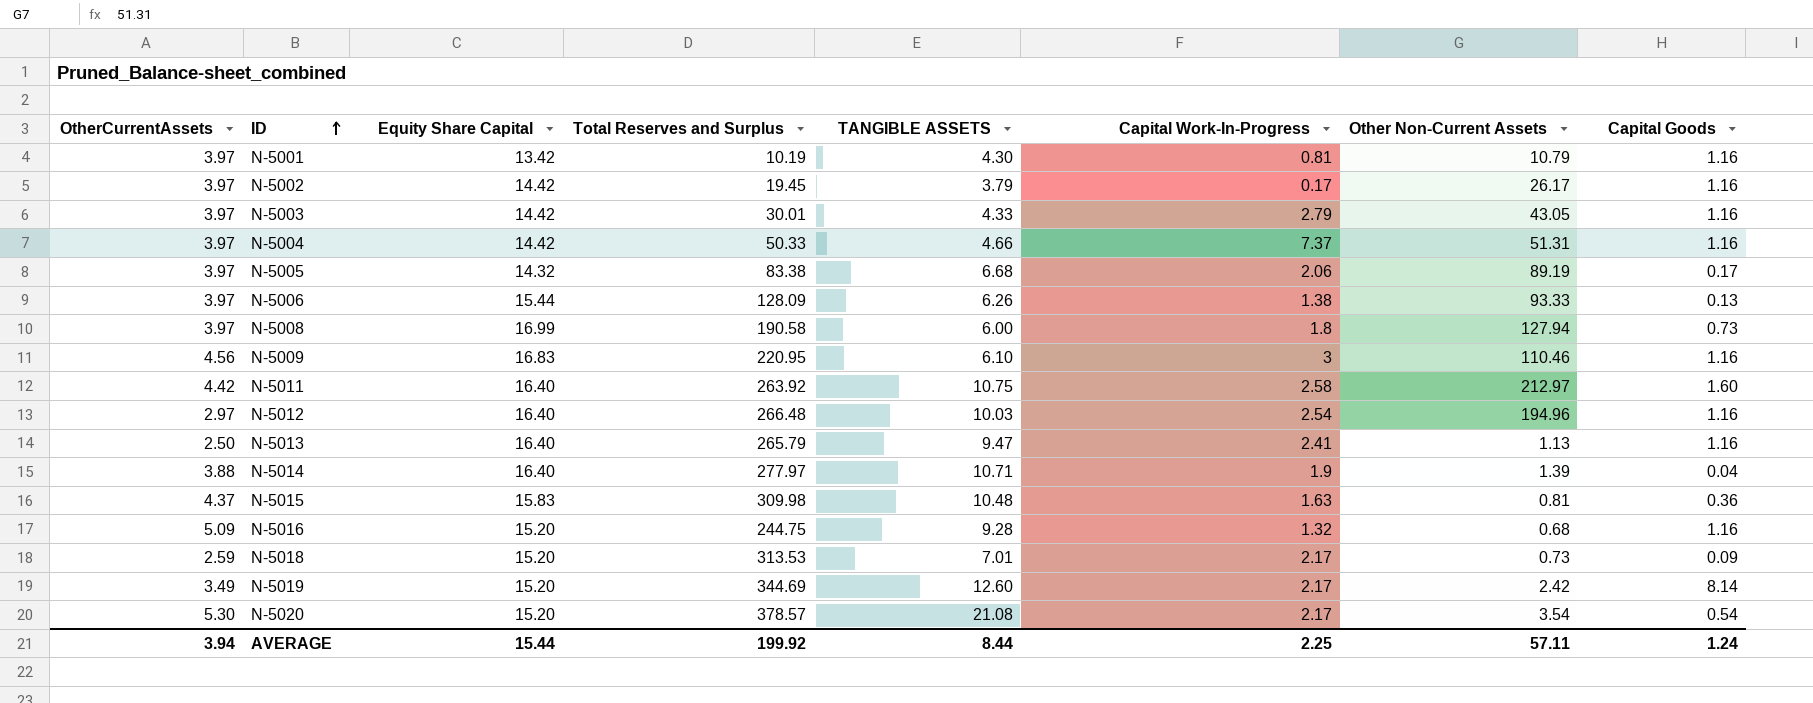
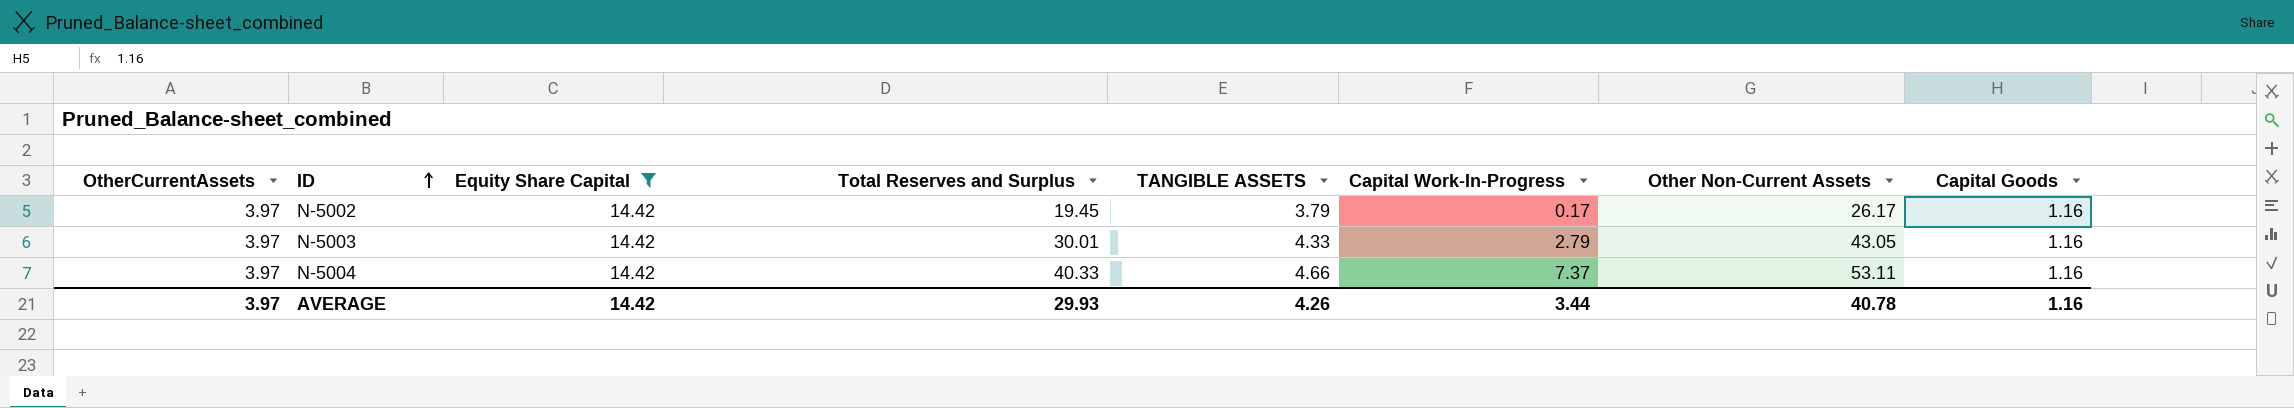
filter: none -> Equity Share Capital = 14.42
N-5004 | Total Reserves and Surplus: 50.33 -> 40.33
N-5004 | Other Non-Current Assets: 51.31 -> 53.11
AVERAGE | OtherCurrentAssets: 3.94 -> 3.97
AVERAGE | Equity Share Capital: 15.44 -> 14.42
AVERAGE | Total Reserves and Surplus: 199.92 -> 29.93
AVERAGE | TANGIBLE ASSETS: 8.44 -> 4.26
AVERAGE | Capital Work-In-Progress: 2.25 -> 3.44
AVERAGE | Other Non-Current Assets: 57.11 -> 40.78
AVERAGE | Capital Goods: 1.24 -> 1.16

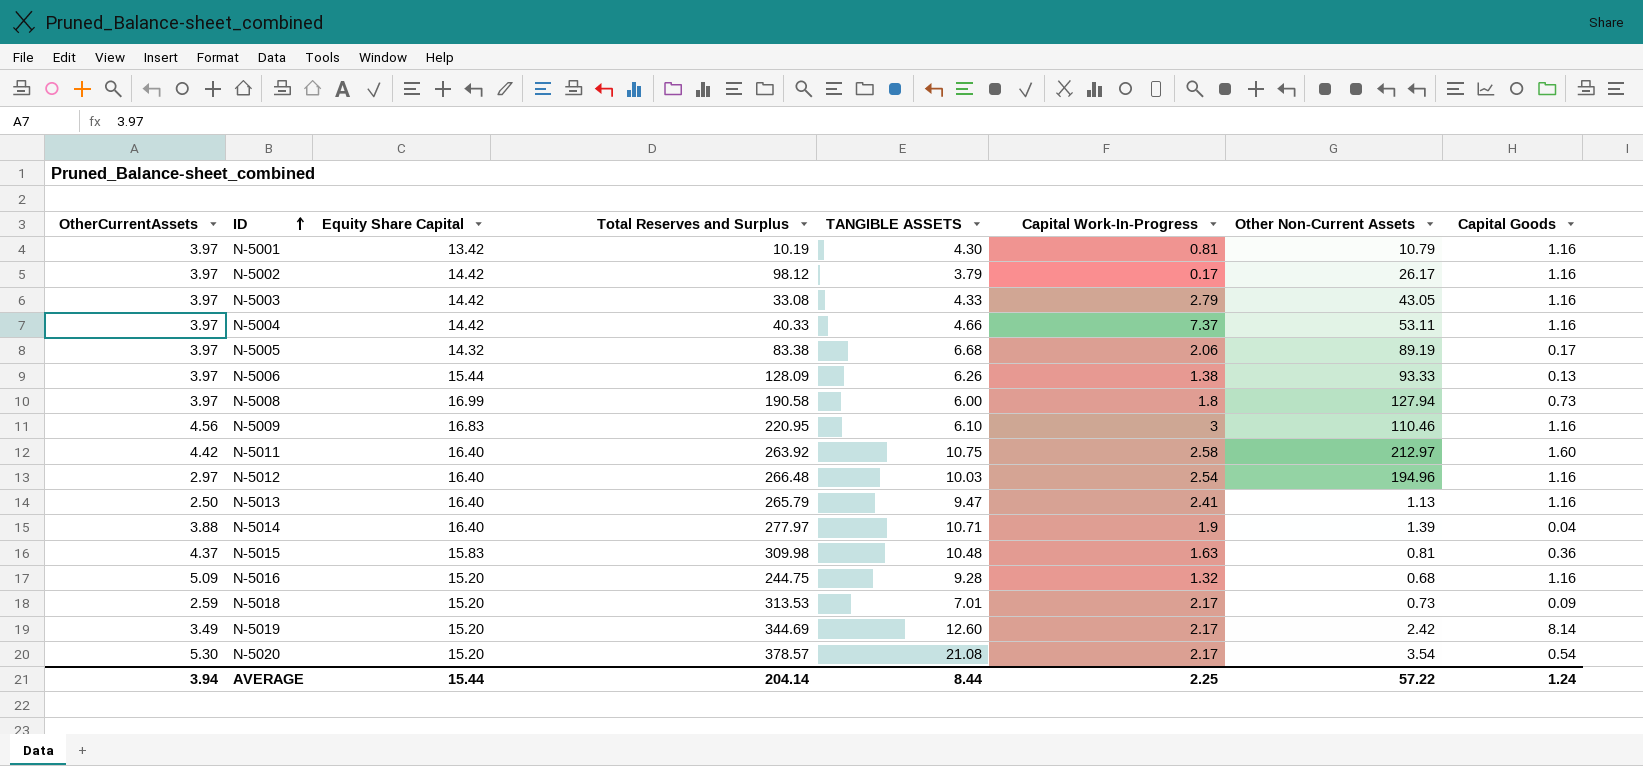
filter: Equity Share Capital = 14.42 -> none
N-5002 | Total Reserves and Surplus: 19.45 -> 98.12
N-5003 | Total Reserves and Surplus: 30.01 -> 33.08
AVERAGE | OtherCurrentAssets: 3.97 -> 3.94
AVERAGE | Equity Share Capital: 14.42 -> 15.44
AVERAGE | Total Reserves and Surplus: 29.93 -> 204.14
AVERAGE | TANGIBLE ASSETS: 4.26 -> 8.44
AVERAGE | Capital Work-In-Progress: 3.44 -> 2.25
AVERAGE | Other Non-Current Assets: 40.78 -> 57.22
AVERAGE | Capital Goods: 1.16 -> 1.24

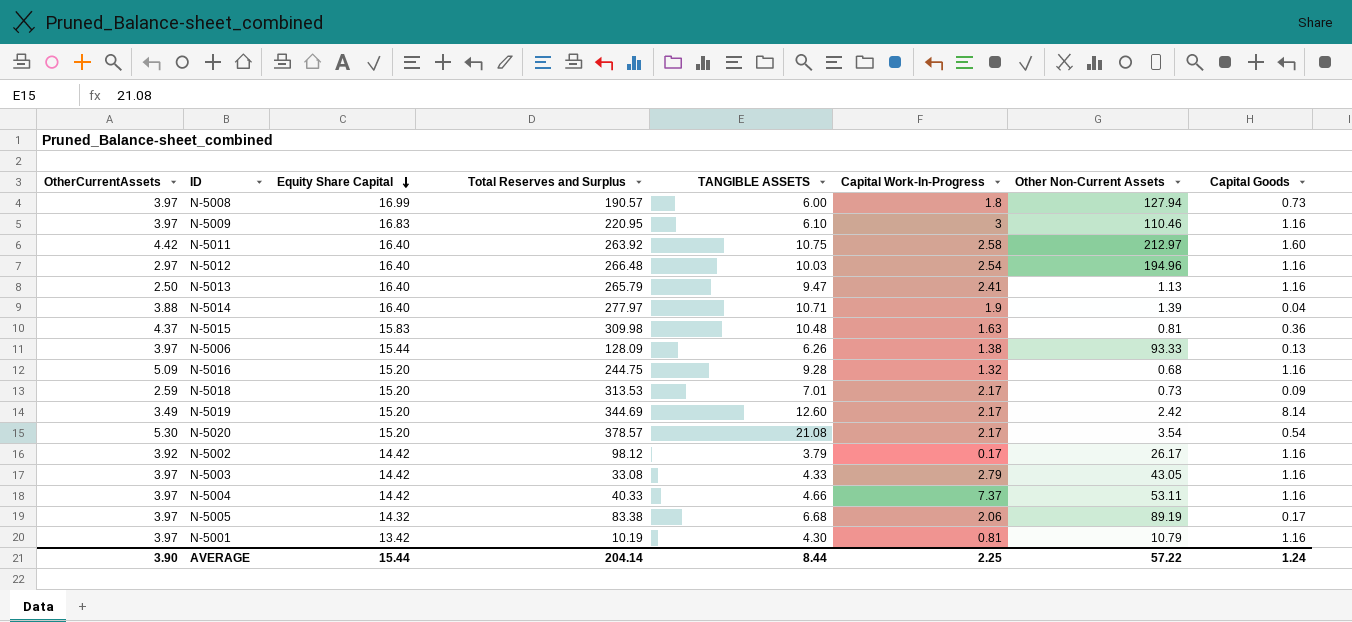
row order: ID ascending -> Equity Share Capital descending
N-5008 | Total Reserves and Surplus: 190.58 -> 190.57
N-5009 | OtherCurrentAssets: 4.56 -> 3.97
N-5002 | OtherCurrentAssets: 3.97 -> 3.92
AVERAGE | OtherCurrentAssets: 3.94 -> 3.90

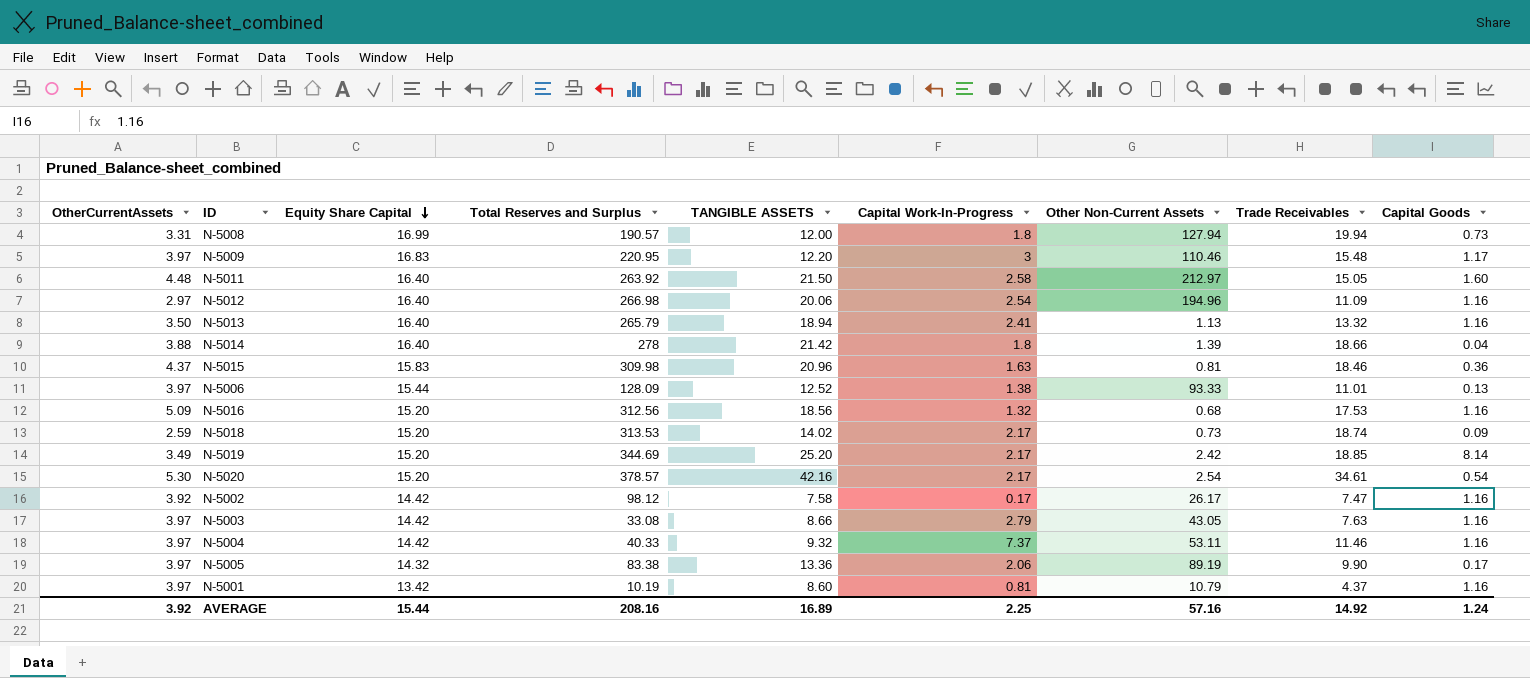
column Trade Receivables | position: none -> 8
N-5008 | OtherCurrentAssets: 3.97 -> 3.31
N-5008 | TANGIBLE ASSETS: 6.00 -> 12.00
N-5009 | TANGIBLE ASSETS: 6.10 -> 12.20
N-5009 | Capital Goods: 1.16 -> 1.17
N-5011 | OtherCurrentAssets: 4.42 -> 4.48
N-5011 | TANGIBLE ASSETS: 10.75 -> 21.50
N-5012 | Total Reserves and Surplus: 266.48 -> 266.98
N-5012 | TANGIBLE ASSETS: 10.03 -> 20.06
N-5013 | OtherCurrentAssets: 2.50 -> 3.50
N-5013 | TANGIBLE ASSETS: 9.47 -> 18.94
N-5014 | Total Reserves and Surplus: 277.97 -> 278
N-5014 | TANGIBLE ASSETS: 10.71 -> 21.42
N-5014 | Capital Work-In-Progress: 1.9 -> 1.8
N-5015 | TANGIBLE ASSETS: 10.48 -> 20.96
N-5006 | TANGIBLE ASSETS: 6.26 -> 12.52
N-5016 | Total Reserves and Surplus: 244.75 -> 312.56
N-5016 | TANGIBLE ASSETS: 9.28 -> 18.56
N-5018 | TANGIBLE ASSETS: 7.01 -> 14.02
N-5019 | TANGIBLE ASSETS: 12.60 -> 25.20
N-5020 | TANGIBLE ASSETS: 21.08 -> 42.16
N-5020 | Other Non-Current Assets: 3.54 -> 2.54
N-5002 | TANGIBLE ASSETS: 3.79 -> 7.58
N-5003 | TANGIBLE ASSETS: 4.33 -> 8.66
N-5004 | TANGIBLE ASSETS: 4.66 -> 9.32
N-5005 | TANGIBLE ASSETS: 6.68 -> 13.36
N-5001 | TANGIBLE ASSETS: 4.30 -> 8.60
AVERAGE | OtherCurrentAssets: 3.90 -> 3.92
AVERAGE | Total Reserves and Surplus: 204.14 -> 208.16
AVERAGE | TANGIBLE ASSETS: 8.44 -> 16.89
AVERAGE | Other Non-Current Assets: 57.22 -> 57.16

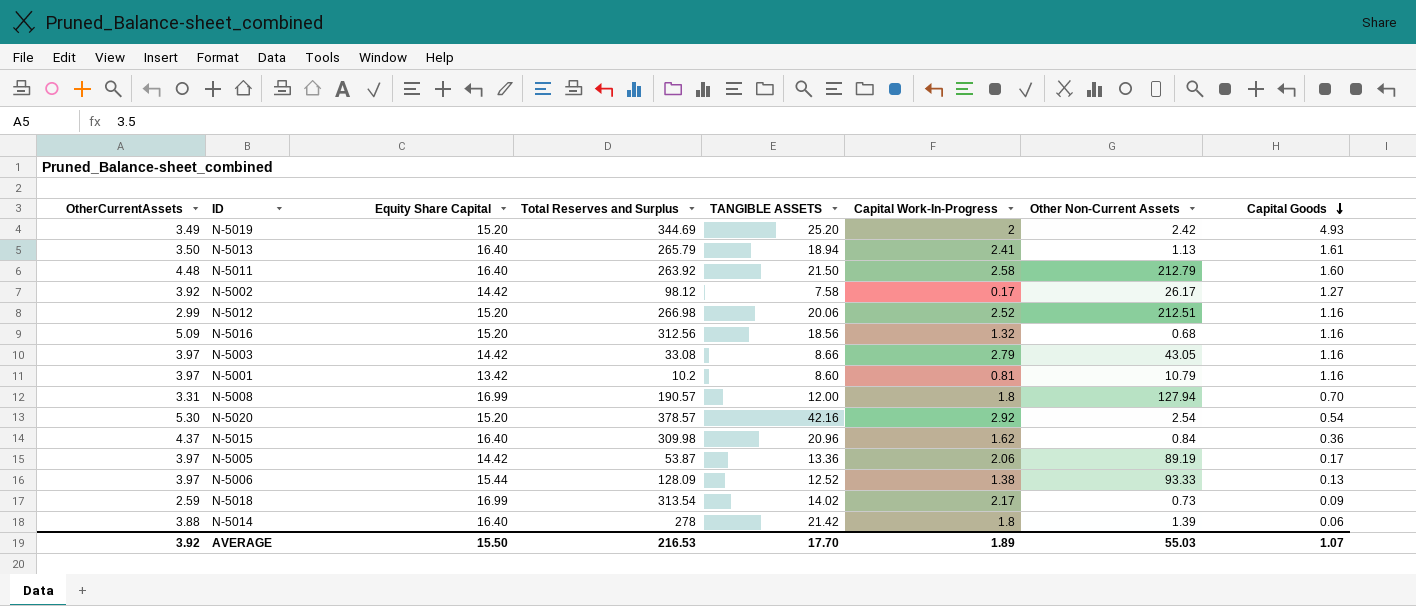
row order: Equity Share Capital descending -> Capital Goods descending
column Trade Receivables | position: 8 -> none
row N-5009: 3.97 | 16.83 | 220.95 | 12.20 | 3 | 110.46 | 15.48 | 1.17 -> none
row N-5004: 3.97 | 14.42 | 40.33 | 9.32 | 7.37 | 53.11 | 11.46 | 1.16 -> none
N-5019 | Capital Work-In-Progress: 2.17 -> 2
N-5019 | Capital Goods: 8.14 -> 4.93
N-5013 | Capital Goods: 1.16 -> 1.61
N-5011 | Other Non-Current Assets: 212.97 -> 212.79
N-5002 | Capital Goods: 1.16 -> 1.27
N-5012 | OtherCurrentAssets: 2.97 -> 2.99
N-5012 | Equity Share Capital: 16.40 -> 15.20
N-5012 | Capital Work-In-Progress: 2.54 -> 2.52
N-5012 | Other Non-Current Assets: 194.96 -> 212.51
N-5001 | Total Reserves and Surplus: 10.19 -> 10.2
N-5008 | Capital Goods: 0.73 -> 0.70
N-5020 | Capital Work-In-Progress: 2.17 -> 2.92
N-5015 | Equity Share Capital: 15.83 -> 16.40
N-5015 | Capital Work-In-Progress: 1.63 -> 1.62
N-5015 | Other Non-Current Assets: 0.81 -> 0.84
N-5005 | Equity Share Capital: 14.32 -> 14.42
N-5005 | Total Reserves and Surplus: 83.38 -> 53.87
N-5018 | Equity Share Capital: 15.20 -> 16.99
N-5018 | Total Reserves and Surplus: 313.53 -> 313.54
N-5014 | Capital Goods: 0.04 -> 0.06
AVERAGE | Equity Share Capital: 15.44 -> 15.50
AVERAGE | Total Reserves and Surplus: 208.16 -> 216.53
AVERAGE | TANGIBLE ASSETS: 16.89 -> 17.70
AVERAGE | Capital Work-In-Progress: 2.25 -> 1.89
AVERAGE | Other Non-Current Assets: 57.16 -> 55.03
AVERAGE | Capital Goods: 1.24 -> 1.07

